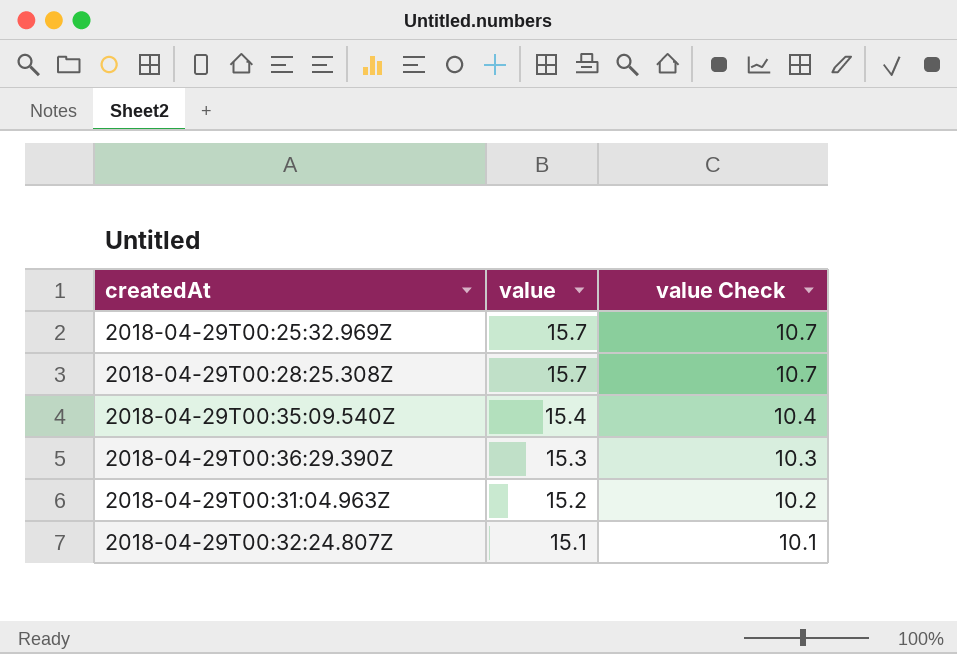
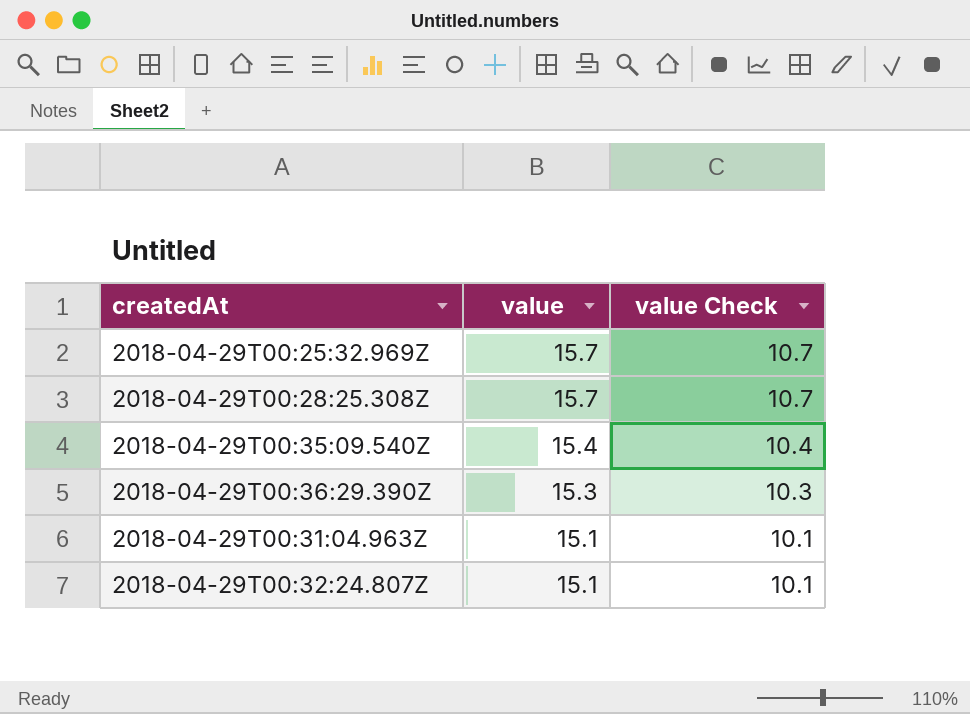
2018-04-29T00:31:04.963Z | value: 15.2 -> 15.1
2018-04-29T00:31:04.963Z | value Check: 10.2 -> 10.1

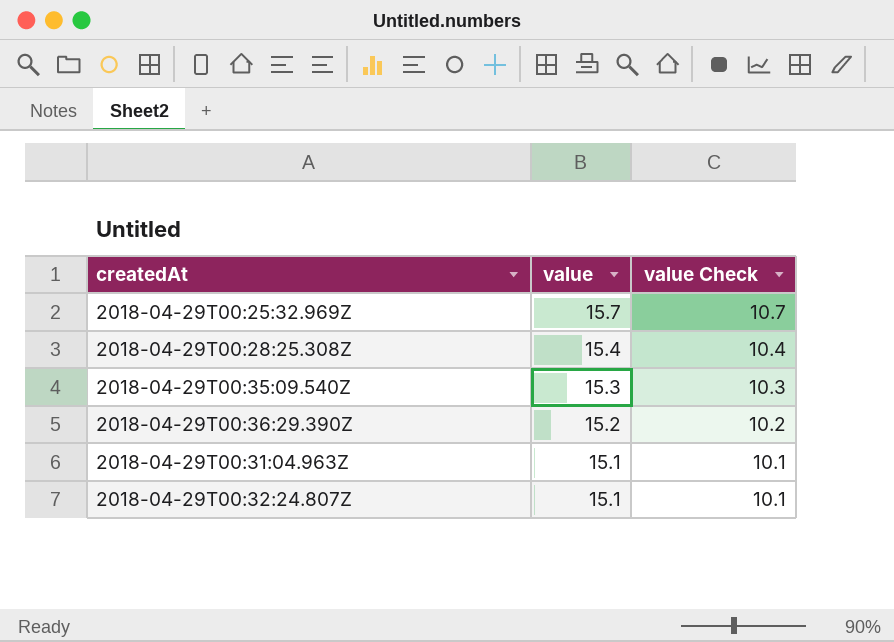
2018-04-29T00:28:25.308Z | value: 15.7 -> 15.4
2018-04-29T00:28:25.308Z | value Check: 10.7 -> 10.4
2018-04-29T00:35:09.540Z | value: 15.4 -> 15.3
2018-04-29T00:35:09.540Z | value Check: 10.4 -> 10.3
2018-04-29T00:36:29.390Z | value: 15.3 -> 15.2
2018-04-29T00:36:29.390Z | value Check: 10.3 -> 10.2

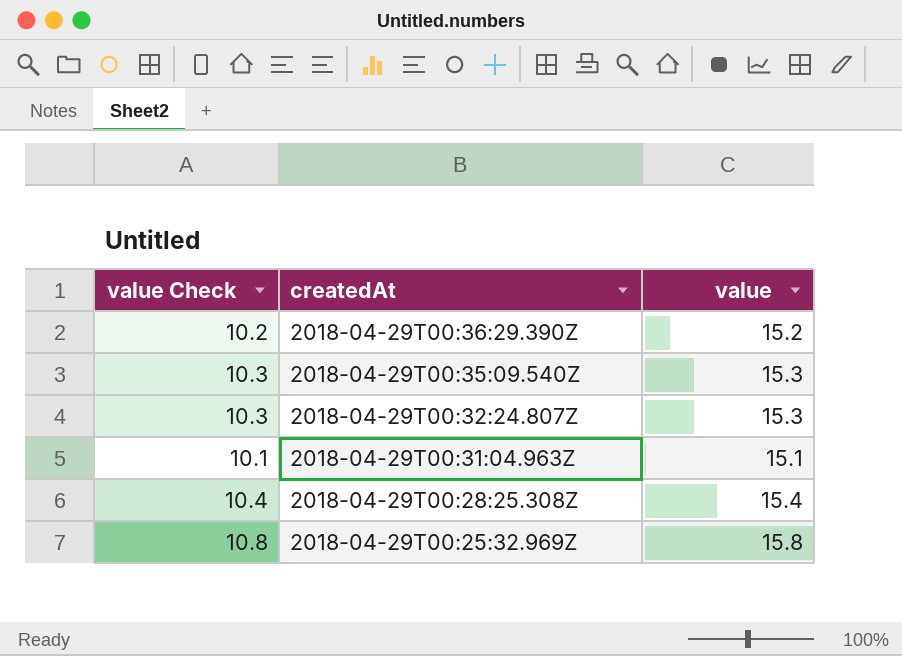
row order: value descending -> createdAt descending
column value Check | position: 3 -> 1
2018-04-29T00:32:24.807Z | value Check: 10.1 -> 10.3
2018-04-29T00:32:24.807Z | value: 15.1 -> 15.3
2018-04-29T00:25:32.969Z | value Check: 10.7 -> 10.8
2018-04-29T00:25:32.969Z | value: 15.7 -> 15.8

